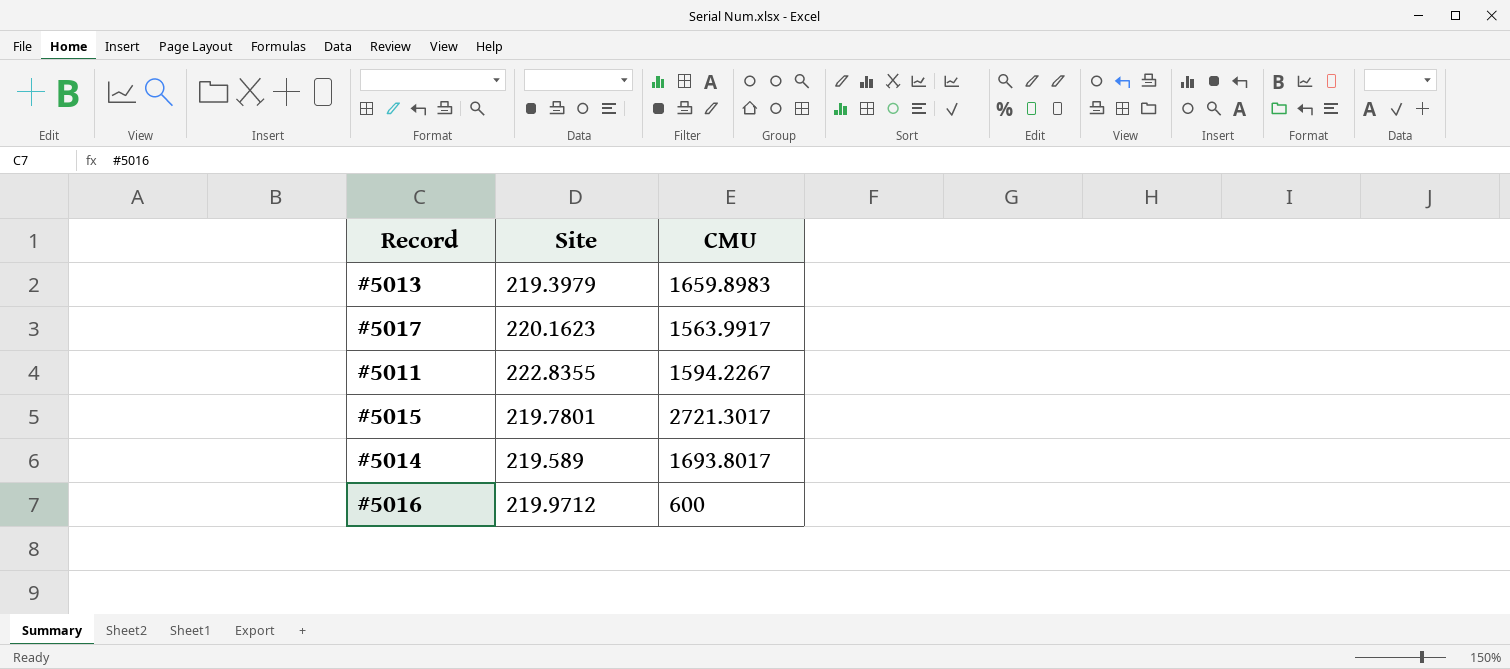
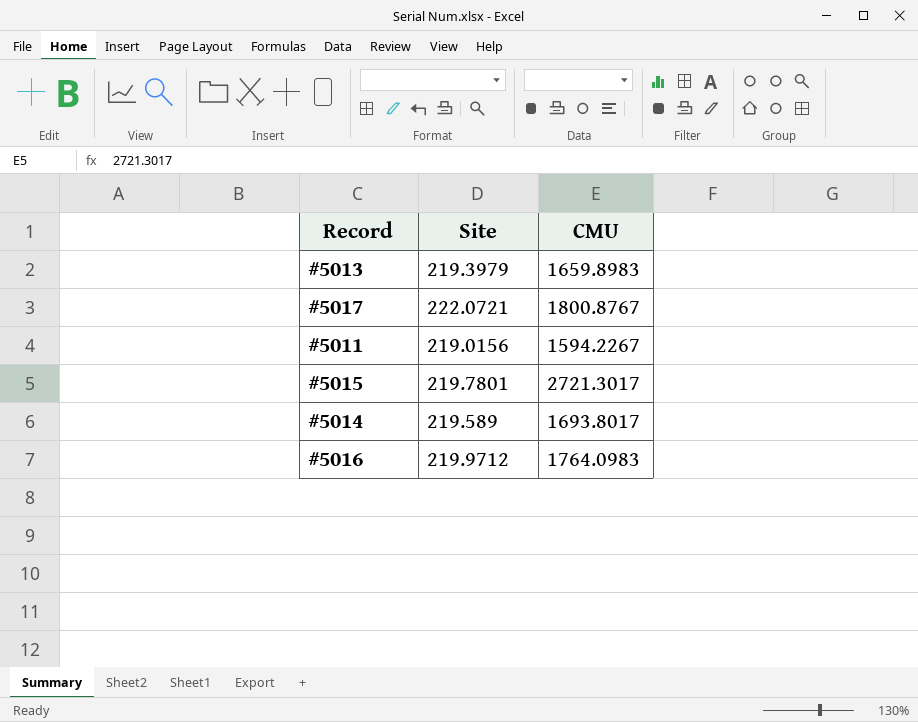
#5017 | Site: 220.1623 -> 222.0721
#5017 | CMU: 1563.9917 -> 1800.8767
#5011 | Site: 222.8355 -> 219.0156
#5016 | CMU: 600 -> 1764.0983

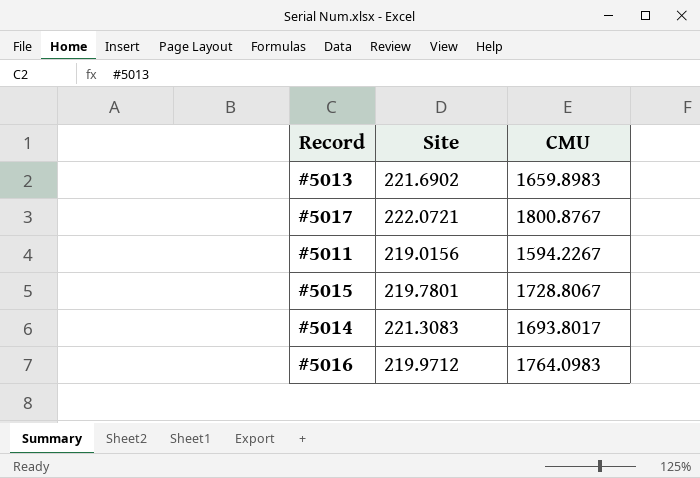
#5013 | Site: 219.3979 -> 221.6902
#5015 | CMU: 2721.3017 -> 1728.8067
#5014 | Site: 219.589 -> 221.3083

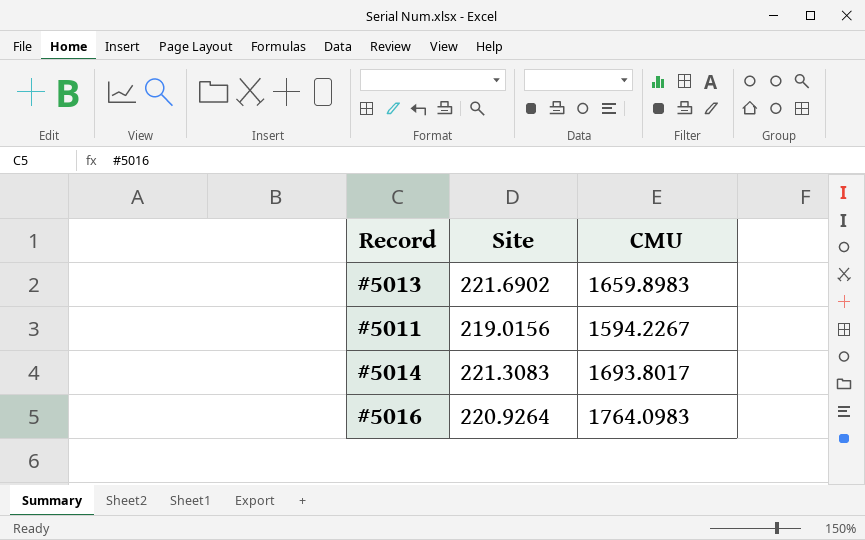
row #5017: 222.0721 | 1800.8767 -> none
row #5015: 219.7801 | 1728.8067 -> none
#5016 | Site: 219.9712 -> 220.9264

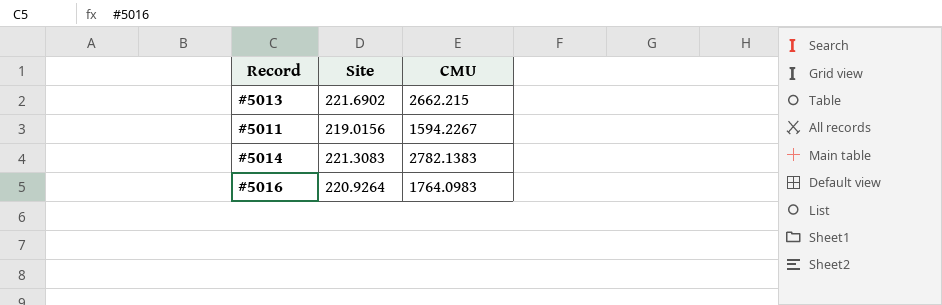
#5013 | CMU: 1659.8983 -> 2662.215
#5014 | CMU: 1693.8017 -> 2782.1383

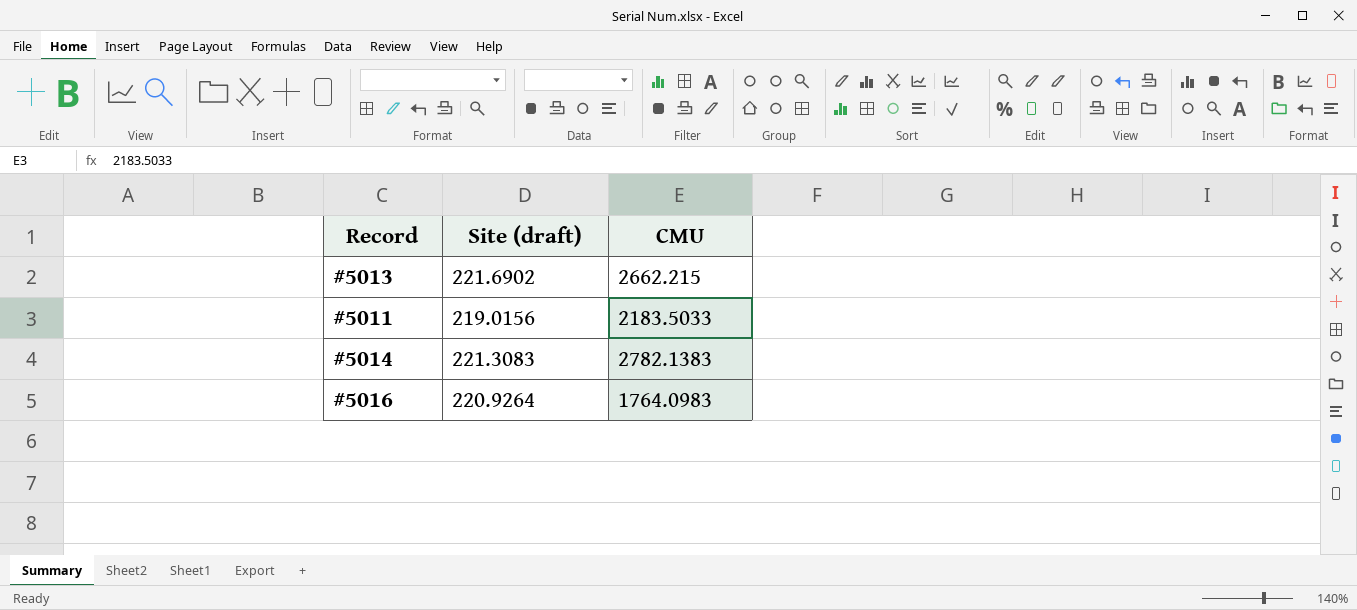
column name: Site -> Site (draft)
#5011 | CMU: 1594.2267 -> 2183.5033

